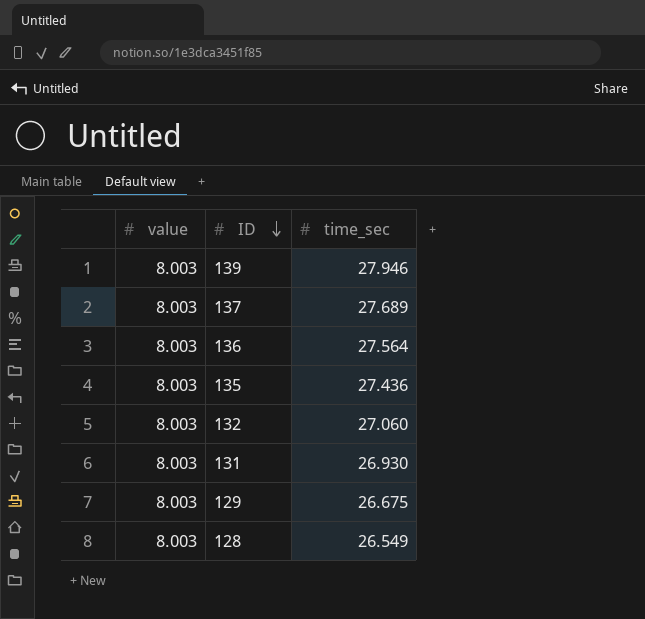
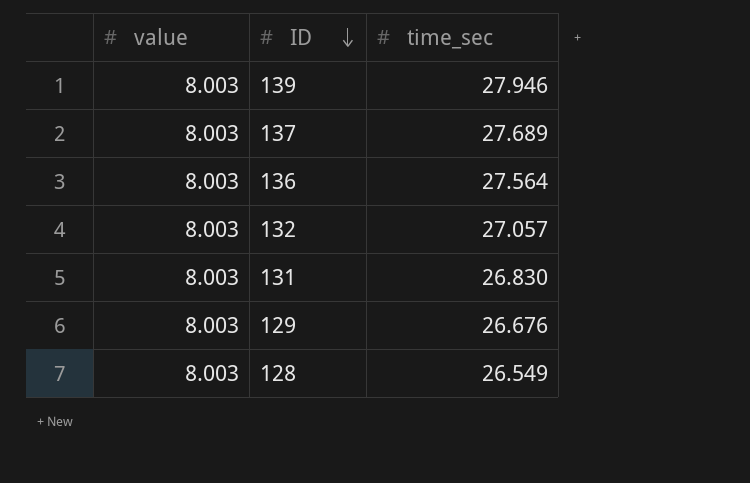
row 135: 8.003 | 27.436 -> none
132 | time_sec: 27.060 -> 27.057
131 | time_sec: 26.930 -> 26.830
129 | time_sec: 26.675 -> 26.676

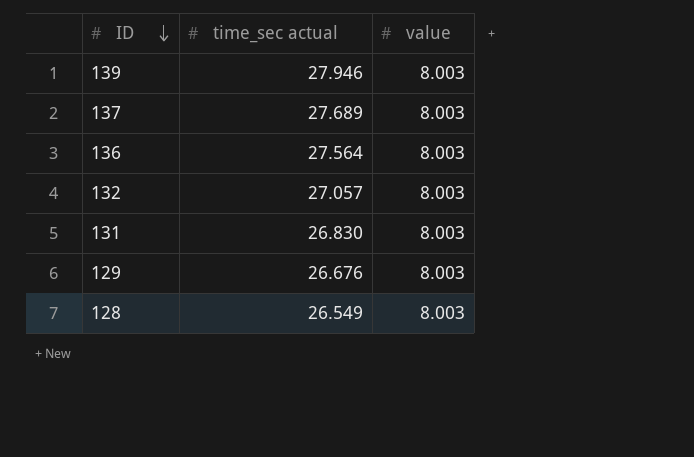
column name: time_sec -> time_sec actual
column value | position: 1 -> 3

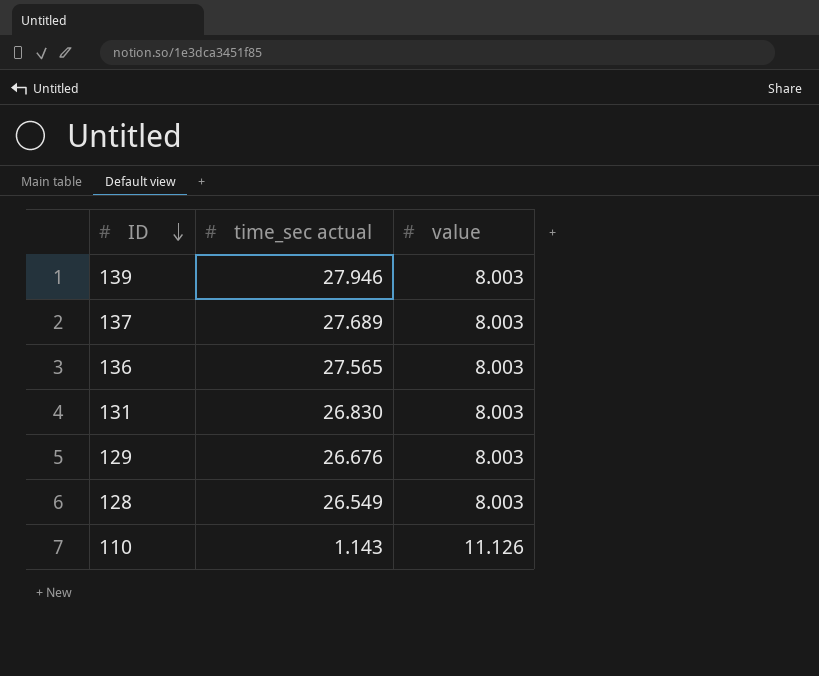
row 132: 27.057 | 8.003 -> none
136 | time_sec actual: 27.564 -> 27.565
row 110: none -> 1.143 | 11.126

